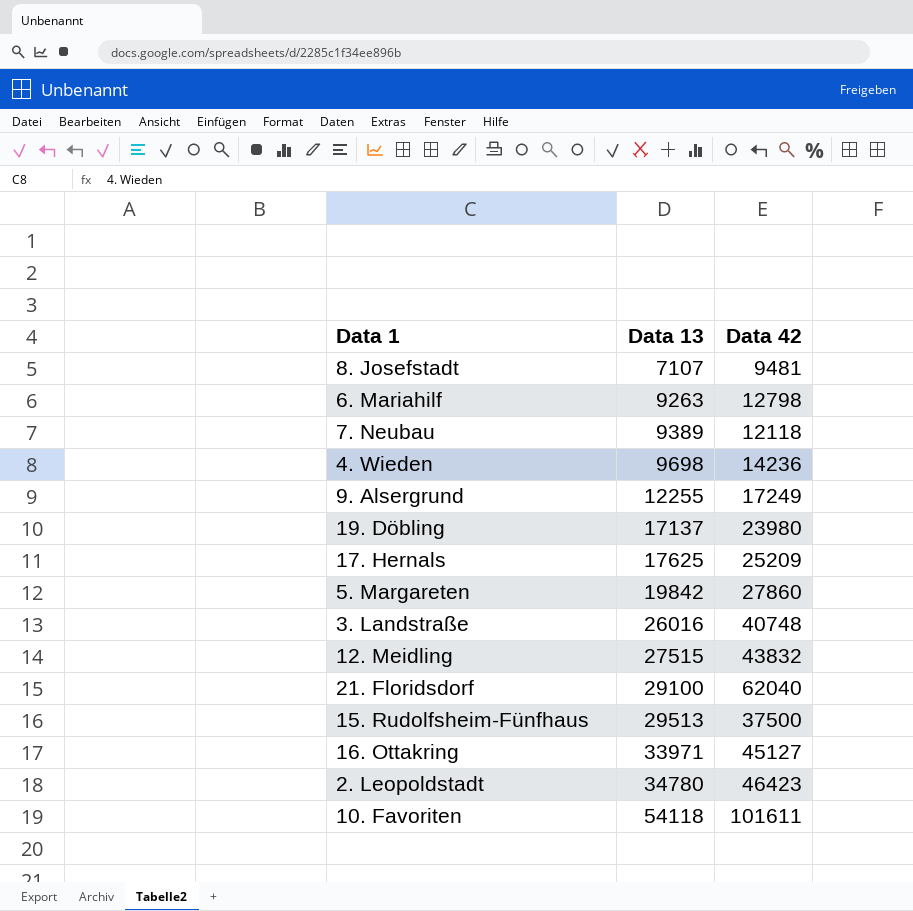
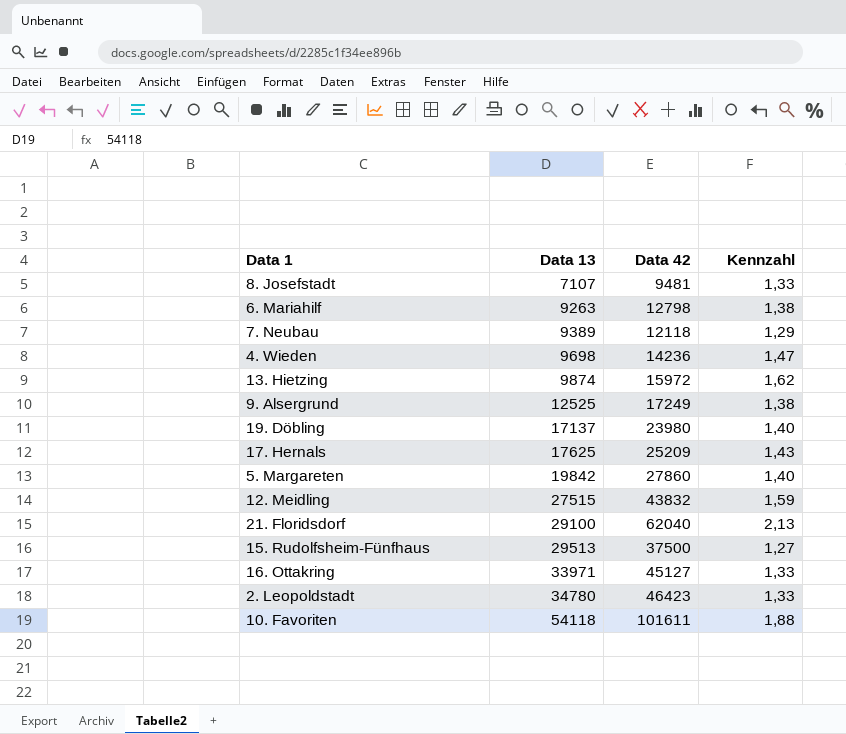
column Kennzahl | formula: none -> [Data 42] / [Data 13]
row 3. Landstraße: 26016 | 40748 -> none
row 13. Hietzing: none -> 9874 | 15972 | 1,62
9. Alsergrund | Data 13: 12255 -> 12525

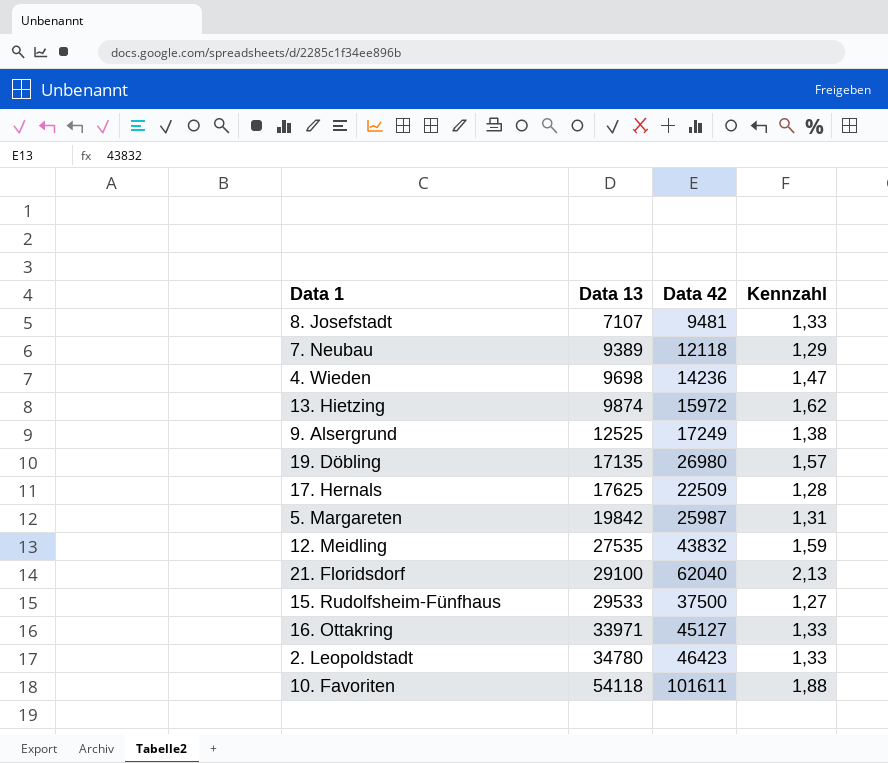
row 6. Mariahilf: 9263 | 12798 | 1,38 -> none
19. Döbling | Data 13: 17137 -> 17135
19. Döbling | Data 42: 23980 -> 26980
19. Döbling | Kennzahl: 1,40 -> 1,57
17. Hernals | Data 42: 25209 -> 22509
17. Hernals | Kennzahl: 1,43 -> 1,28
5. Margareten | Data 42: 27860 -> 25987
5. Margareten | Kennzahl: 1,40 -> 1,31
12. Meidling | Data 13: 27515 -> 27535
15. Rudolfsheim-Fünfhaus | Data 13: 29513 -> 29533

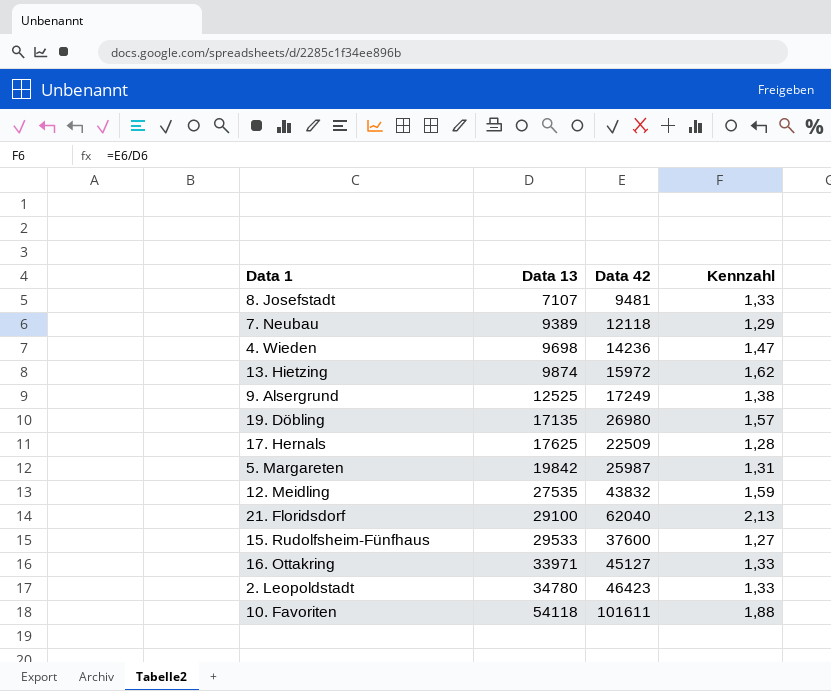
15. Rudolfsheim-Fünfhaus | Data 42: 37500 -> 37600

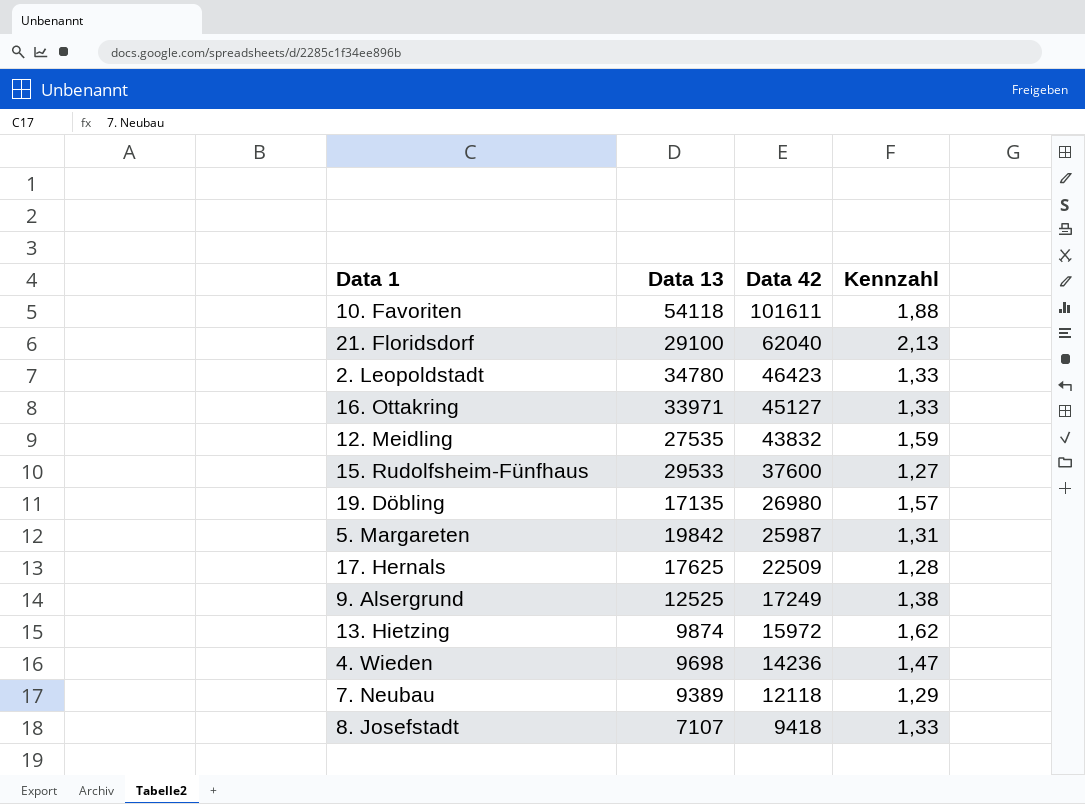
row order: Data 13 ascending -> Data 42 descending
8. Josefstadt | Data 42: 9481 -> 9418

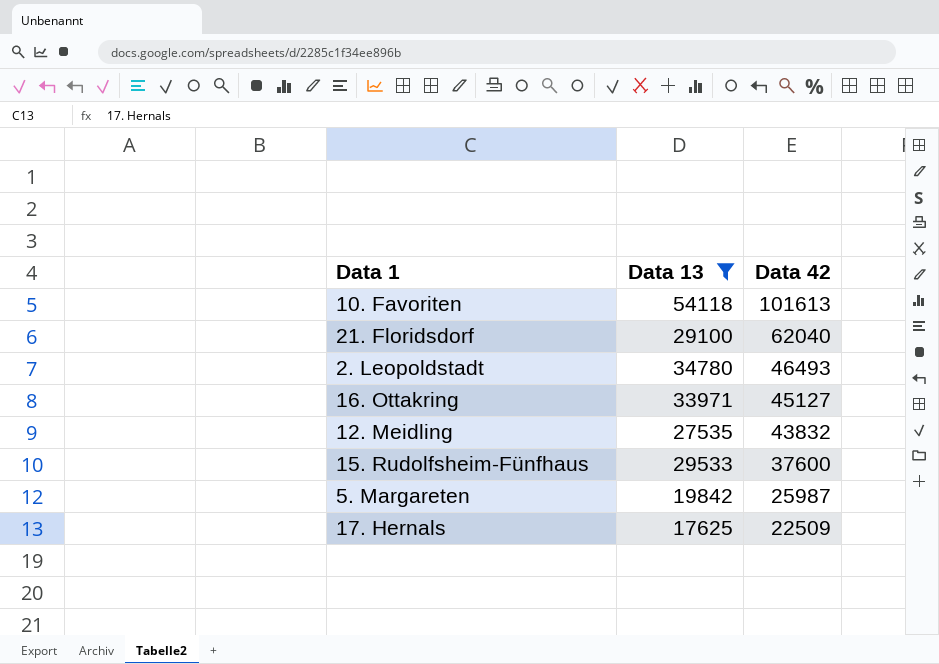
filter: none -> Data 13 >= 17625
column Kennzahl | formula: [Data 42] / [Data 13] -> none
10. Favoriten | Data 42: 101611 -> 101613
2. Leopoldstadt | Data 42: 46423 -> 46493

